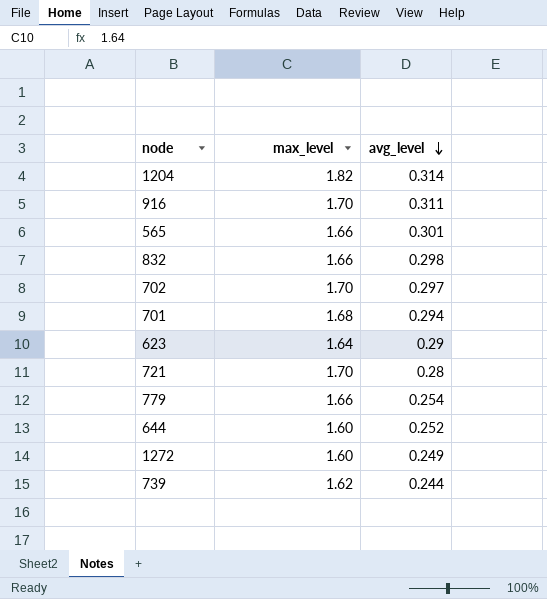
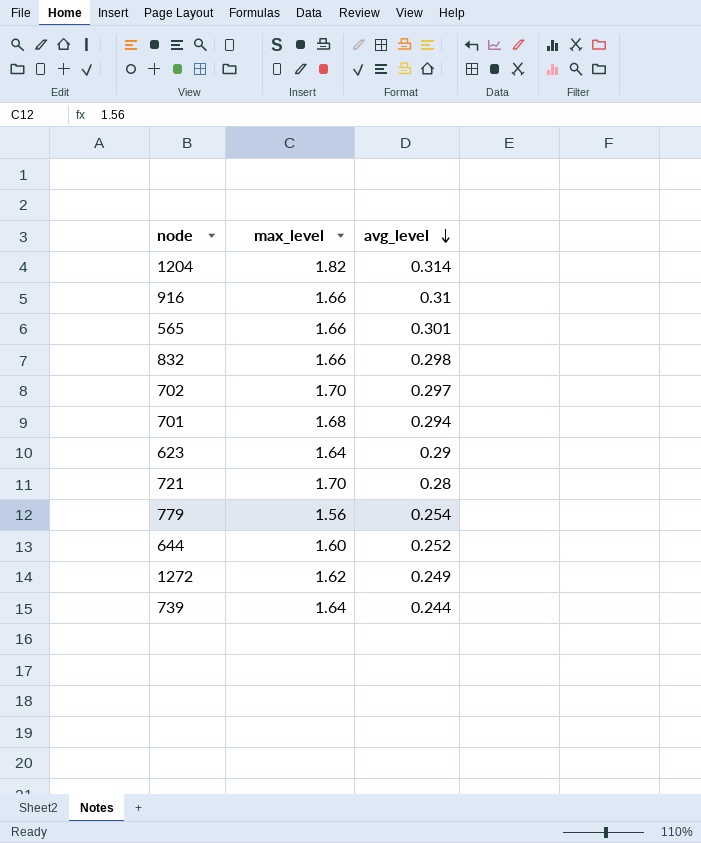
916 | max_level: 1.70 -> 1.66
916 | avg_level: 0.311 -> 0.31
779 | max_level: 1.66 -> 1.56
1272 | max_level: 1.60 -> 1.62
739 | max_level: 1.62 -> 1.64

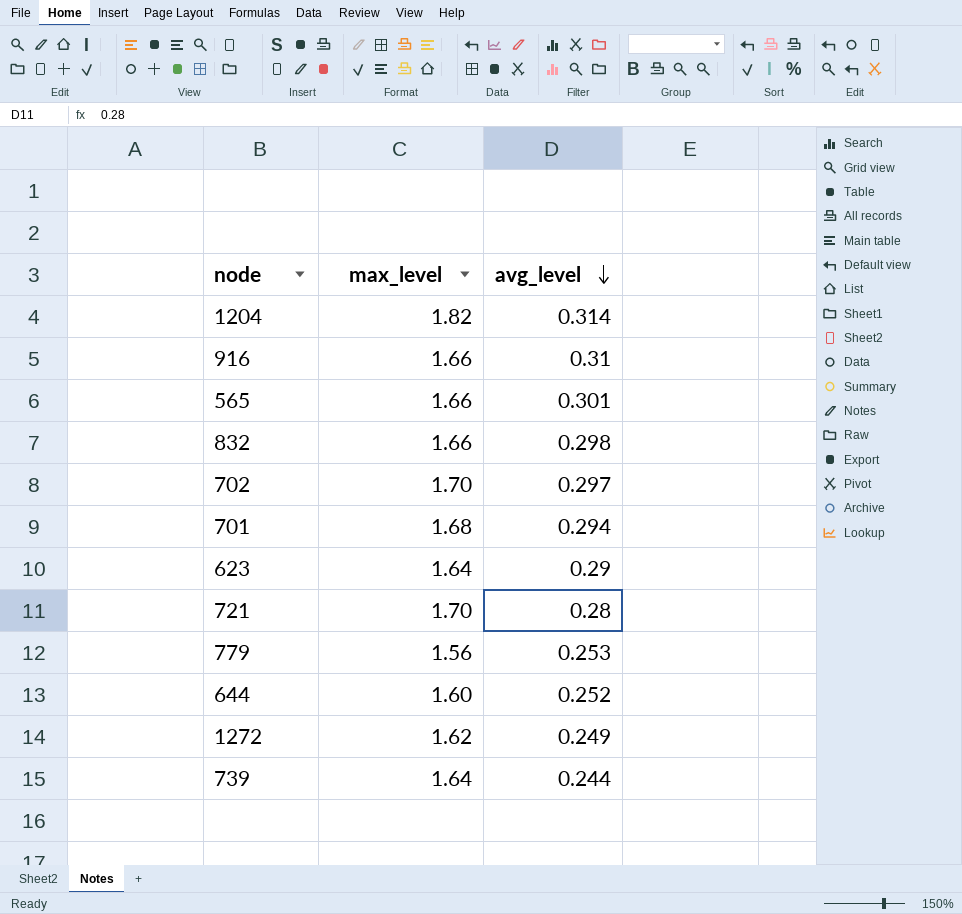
779 | avg_level: 0.254 -> 0.253

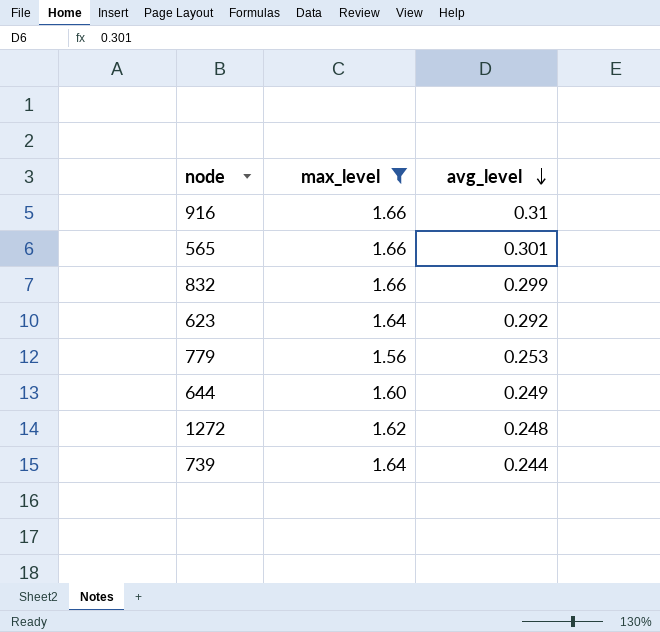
filter: none -> max_level <= 1.66
832 | avg_level: 0.298 -> 0.299
623 | avg_level: 0.29 -> 0.292
644 | avg_level: 0.252 -> 0.249
1272 | avg_level: 0.249 -> 0.248

